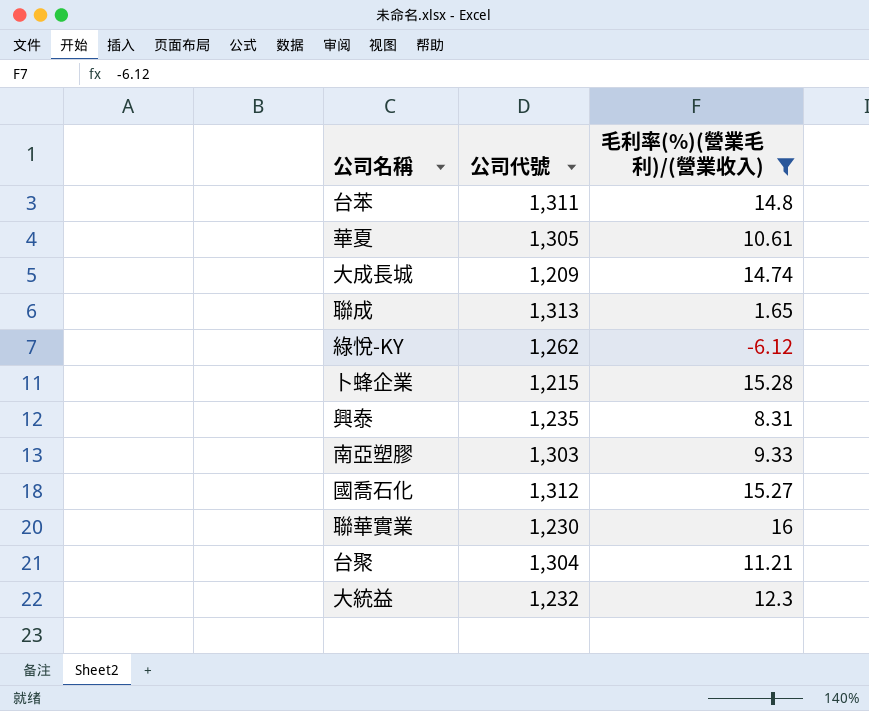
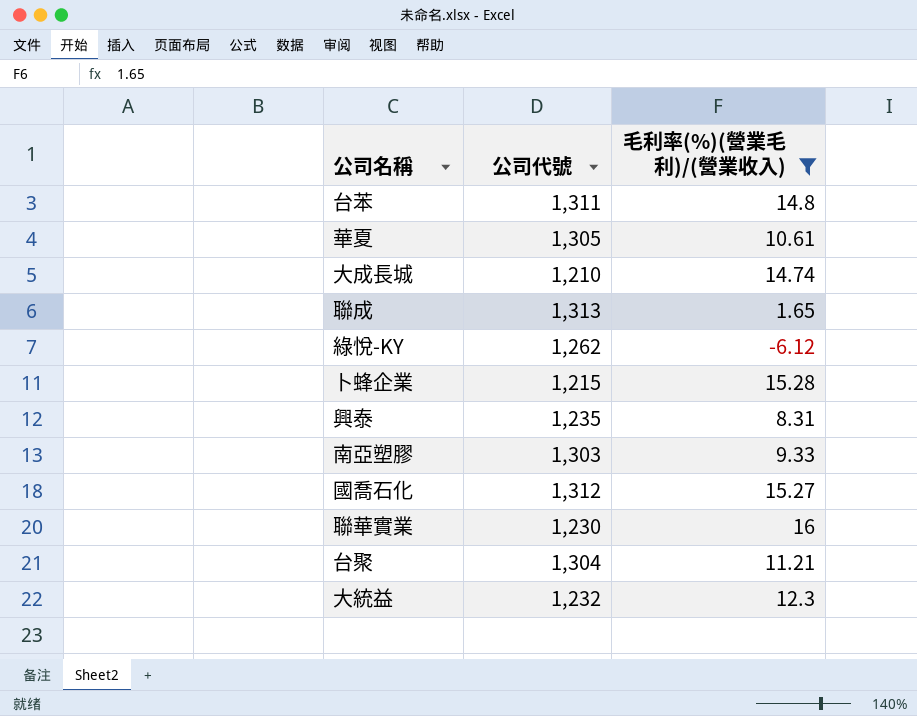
大成長城 | 公司代號: 1,209 -> 1,210

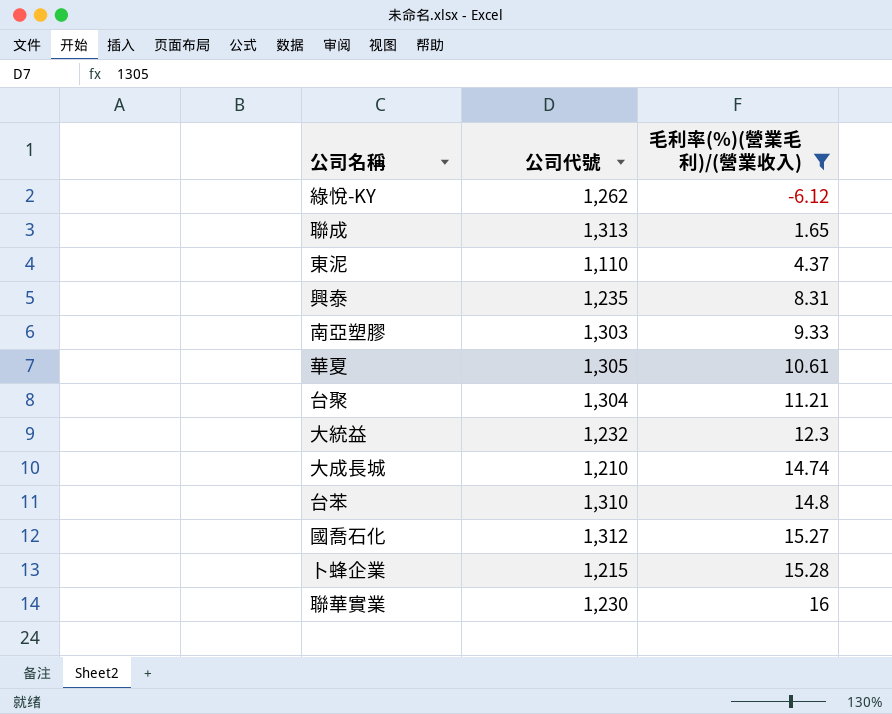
row order: none -> 毛利率(%)(營業毛利)/(營業收入) ascending
row 東泥: none -> 1,110 | 4.37
台苯 | 公司代號: 1,311 -> 1,310

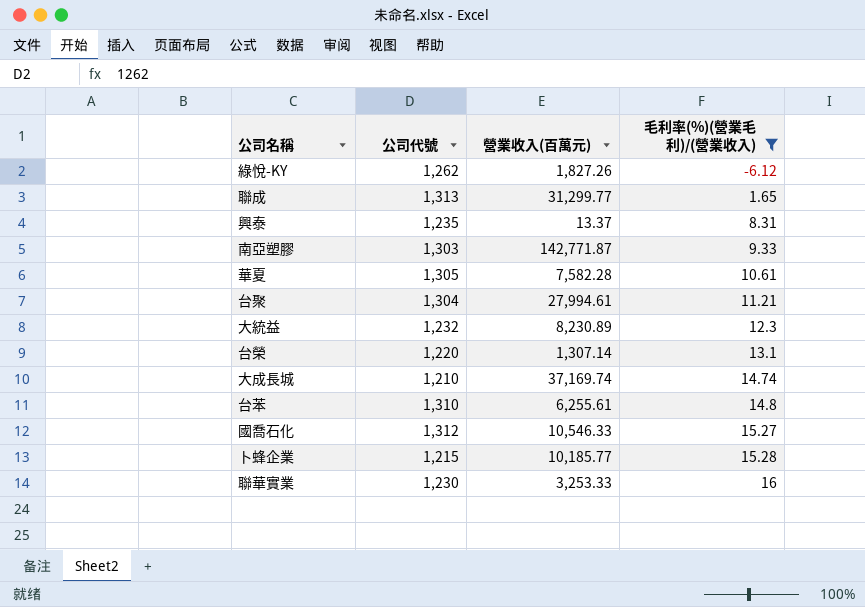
column 營業收入(百萬元) | position: none -> 3
row 東泥: 1,110 | 4.37 -> none
row 台榮: none -> 1,220 | 1,307.14 | 13.1

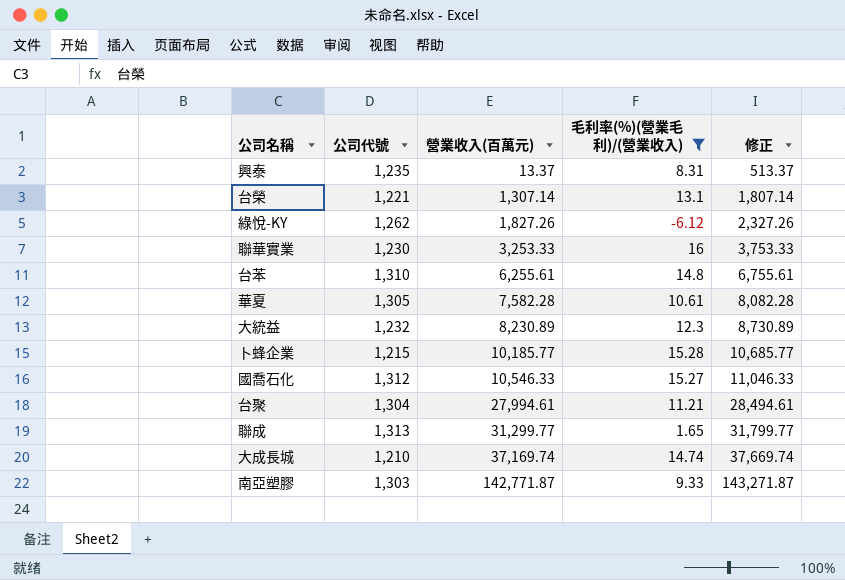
row order: 毛利率(%)(營業毛利)/(營業收入) ascending -> 營業收入(百萬元) ascending
column 修正 | formula: none -> [營業收入(百萬元)] + 500
台榮 | 公司代號: 1,220 -> 1,221

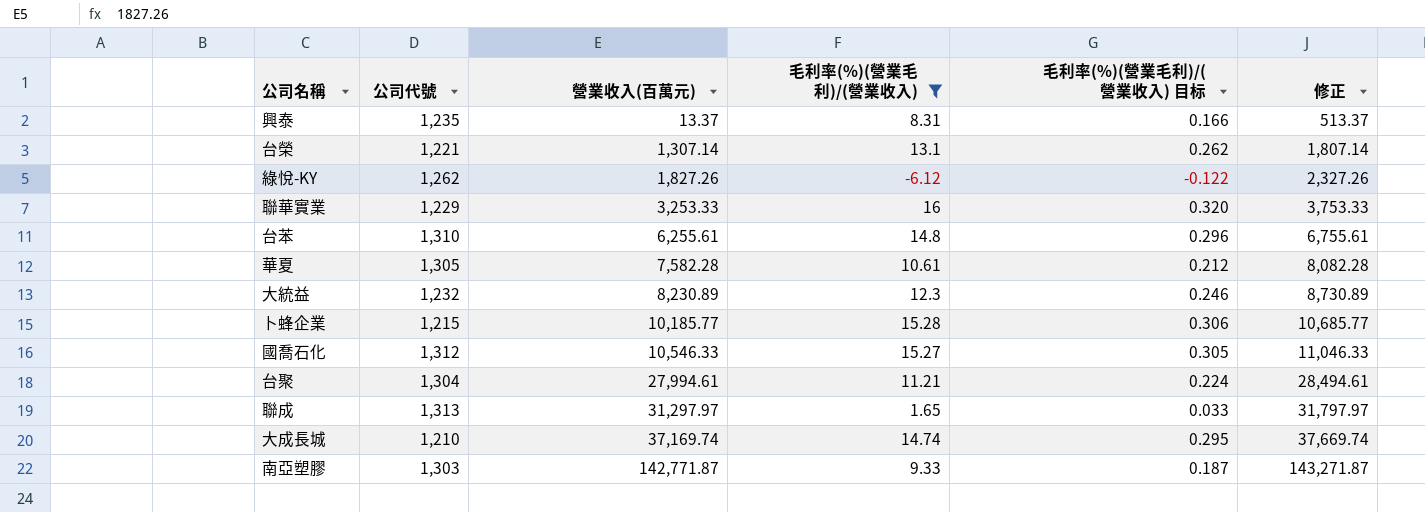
column 毛利率(%)(營業毛利)/(營業收入) 目标 | formula: none -> [毛利率(%)(營業毛利)/(營業收入)] * 0.02
聯華實業 | 公司代號: 1,230 -> 1,229
聯成 | 營業收入(百萬元): 31,299.77 -> 31,297.97
聯成 | 修正: 31,799.77 -> 31,797.97

